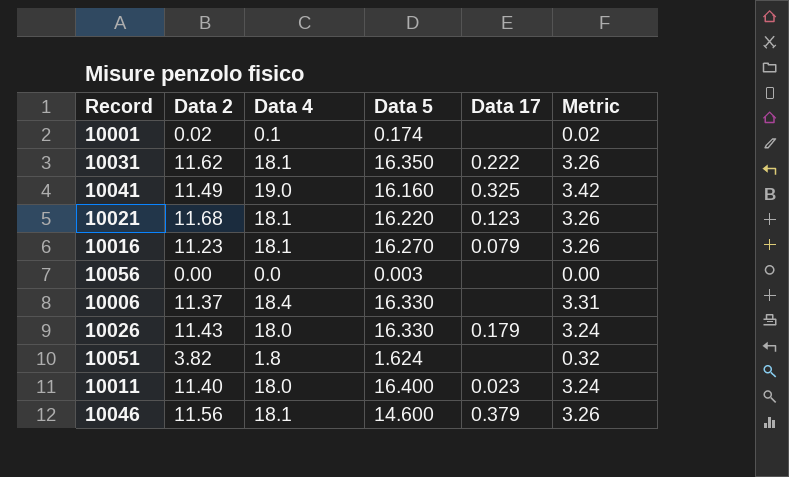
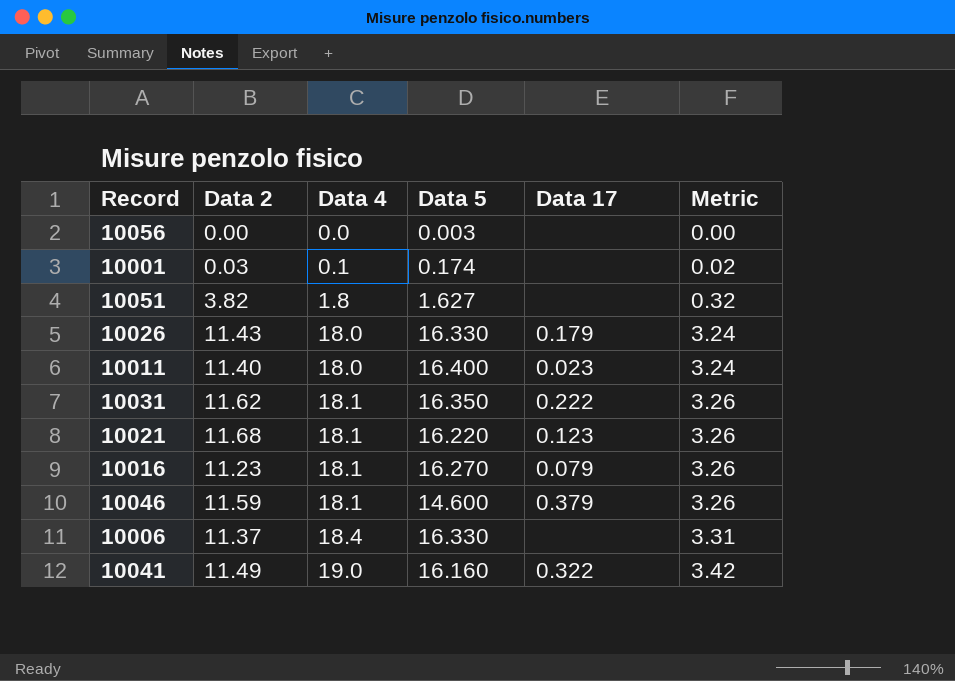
row order: none -> Data 4 ascending
10001 | Data 2: 0.02 -> 0.03
10051 | Data 5: 1.624 -> 1.627
10046 | Data 2: 11.56 -> 11.59
10041 | Data 17: 0.325 -> 0.322

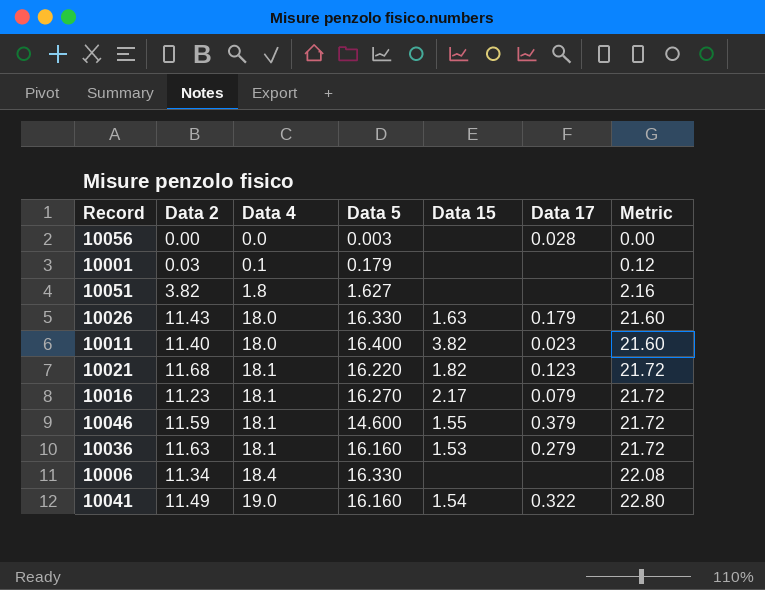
column Data 15 | position: none -> 5
column Metric | formula: [Data 4] * 0.18 -> [Data 4] * 1.2
row 10031: 11.62 | 18.1 | 16.350 | 0.222 | 3.26 -> none
10056 | Data 17: none -> 0.028
10001 | Data 5: 0.174 -> 0.179
row 10036: none -> 11.63 | 18.1 | 16.160 | 1.53 | 0.279 | 21.72
10006 | Data 2: 11.37 -> 11.34

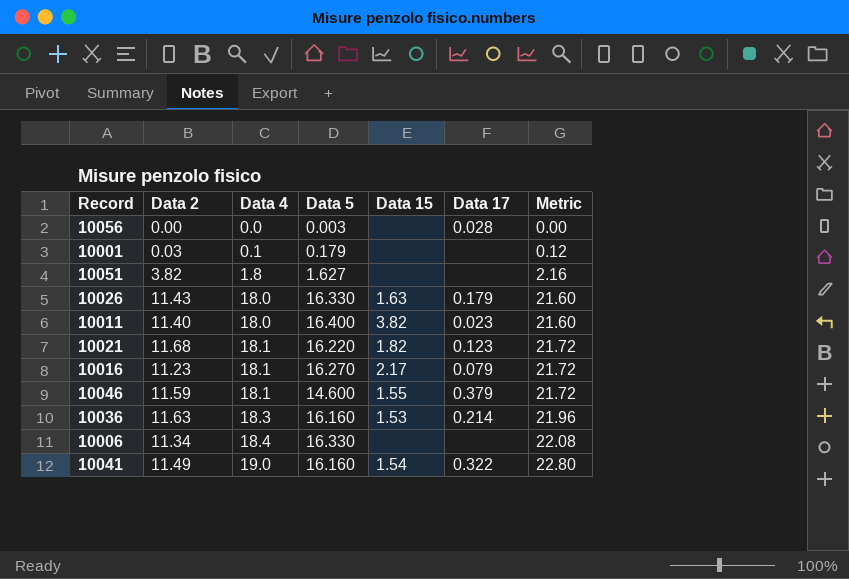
10036 | Data 4: 18.1 -> 18.3
10036 | Data 17: 0.279 -> 0.214
10036 | Metric: 21.72 -> 21.96

